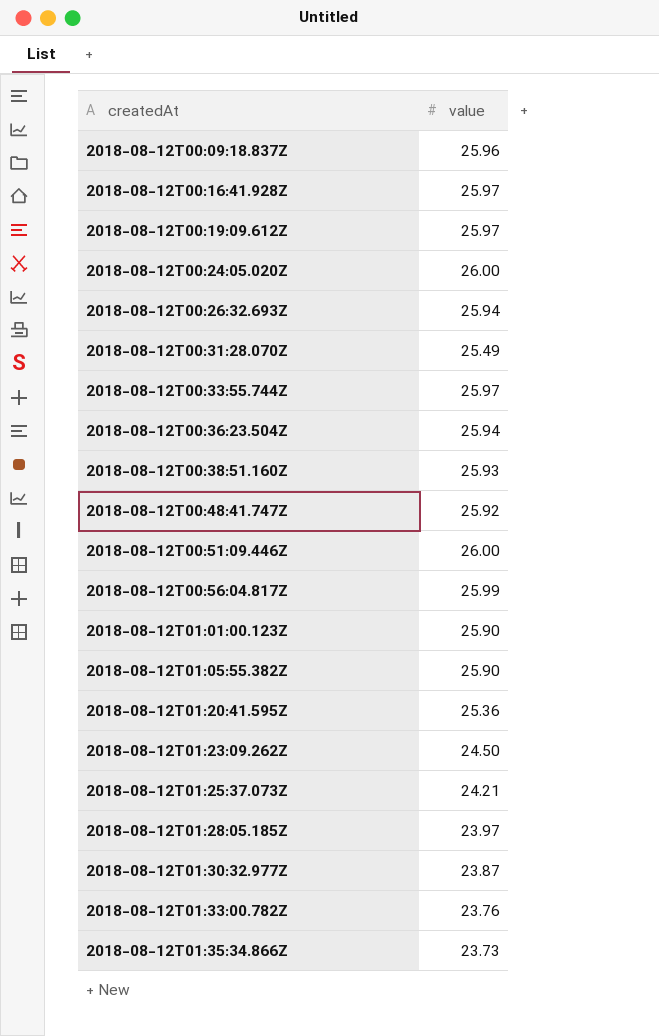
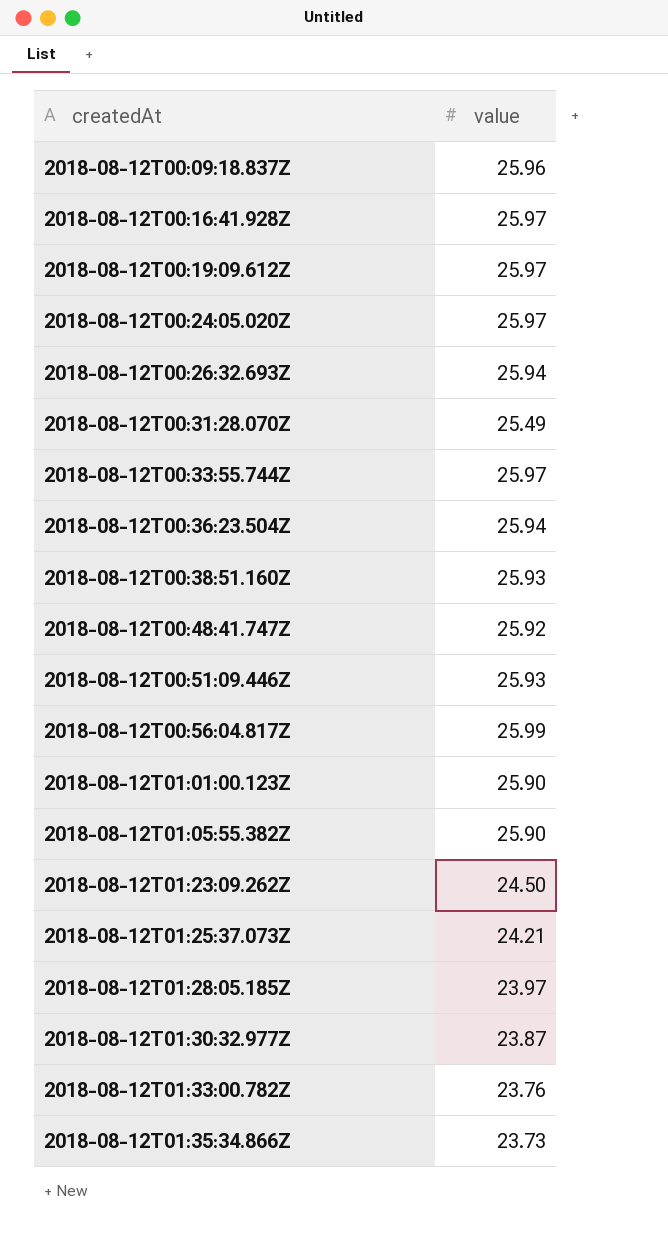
row 2018-08-12T01:20:41.595Z: 25.36 -> none
2018-08-12T00:24:05.020Z | value: 26.00 -> 25.97
2018-08-12T00:51:09.446Z | value: 26.00 -> 25.93

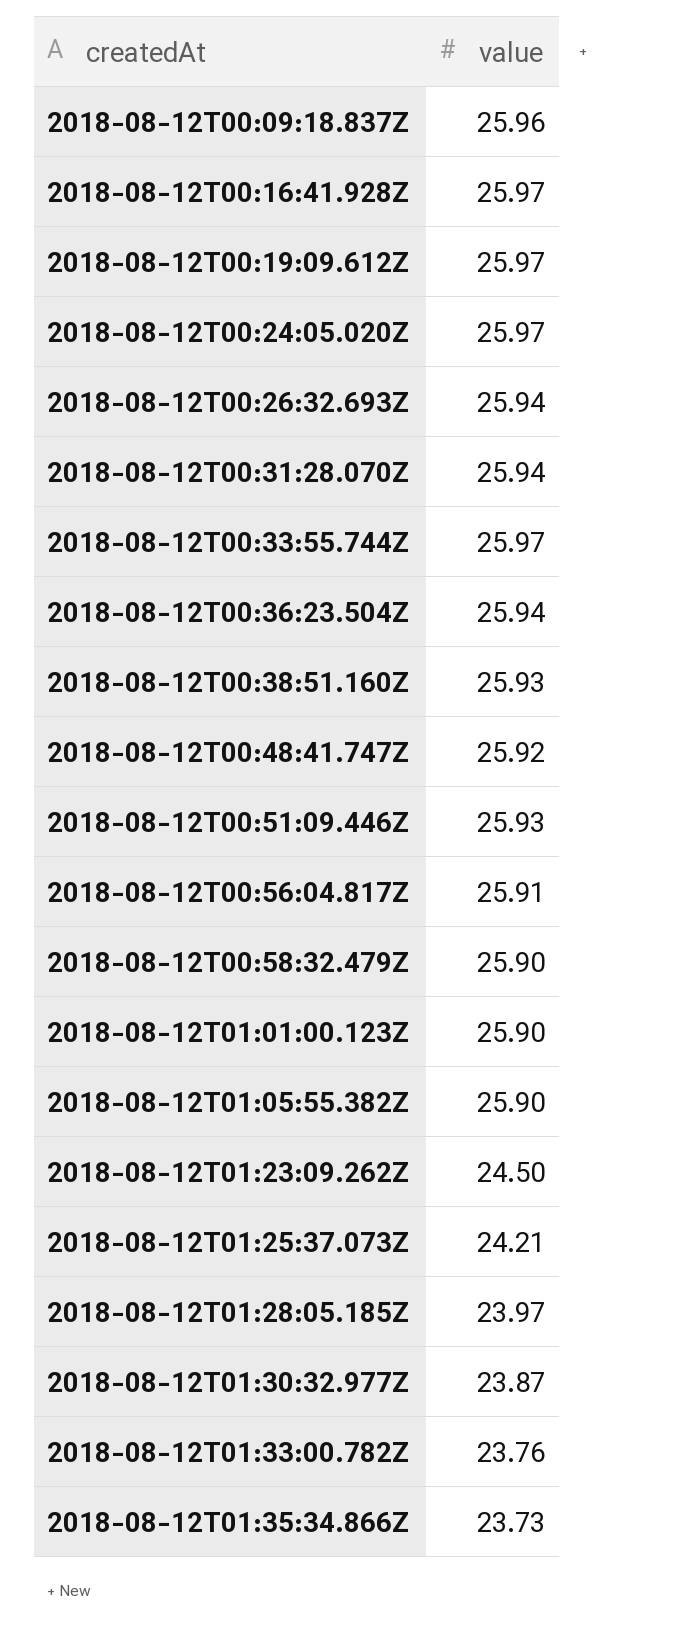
2018-08-12T00:31:28.070Z | value: 25.49 -> 25.94
2018-08-12T00:56:04.817Z | value: 25.99 -> 25.91
row 2018-08-12T00:58:32.479Z: none -> 25.90

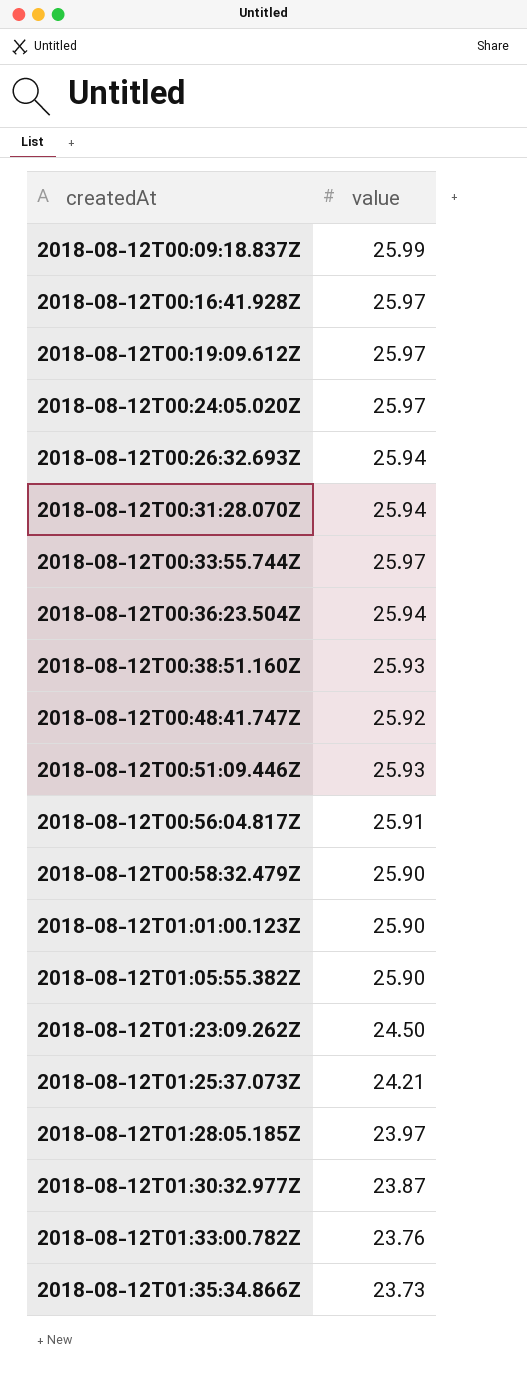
2018-08-12T00:09:18.837Z | value: 25.96 -> 25.99

